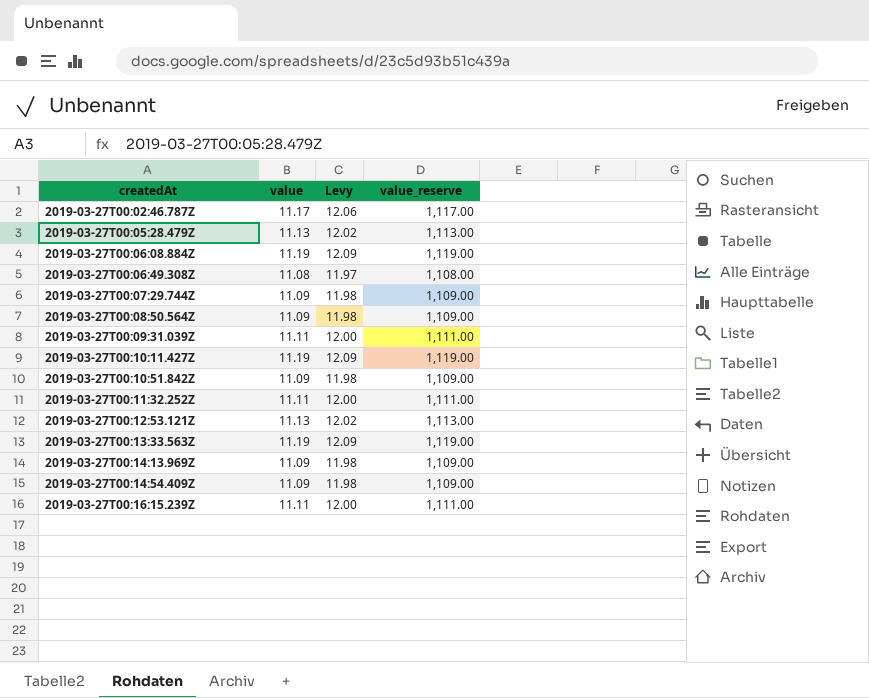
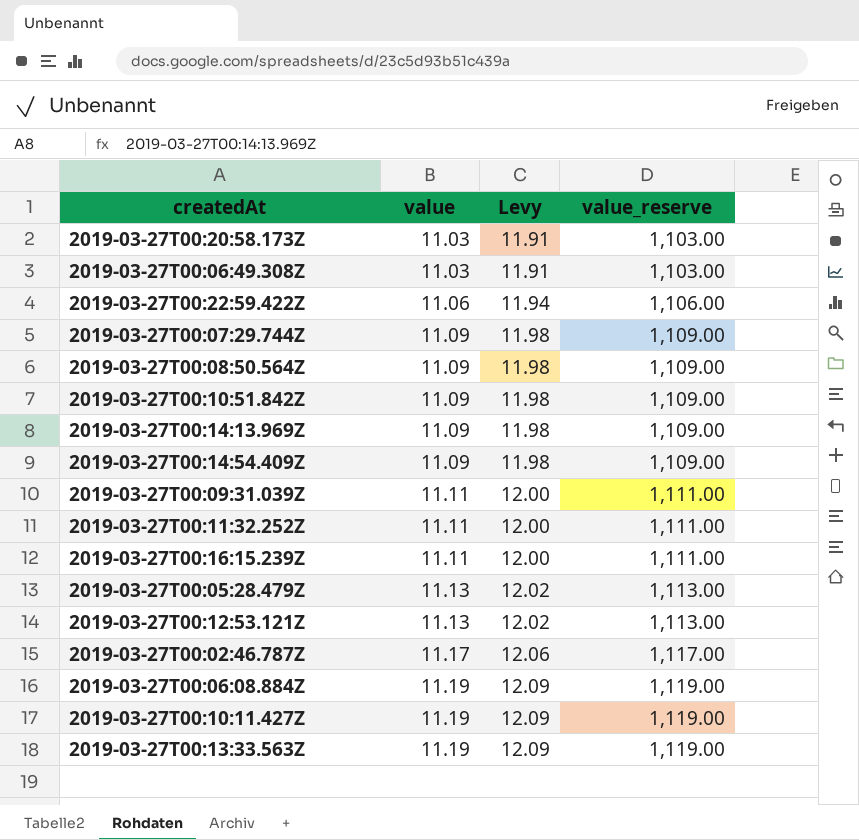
row order: createdAt ascending -> value ascending
row 2019-03-27T00:20:58.173Z: none -> 11.03 | 11.91 | 1,103.00
2019-03-27T00:06:49.308Z | value: 11.08 -> 11.03
2019-03-27T00:06:49.308Z | Levy: 11.97 -> 11.91
2019-03-27T00:06:49.308Z | value_reserve: 1,108.00 -> 1,103.00
row 2019-03-27T00:22:59.422Z: none -> 11.06 | 11.94 | 1,106.00

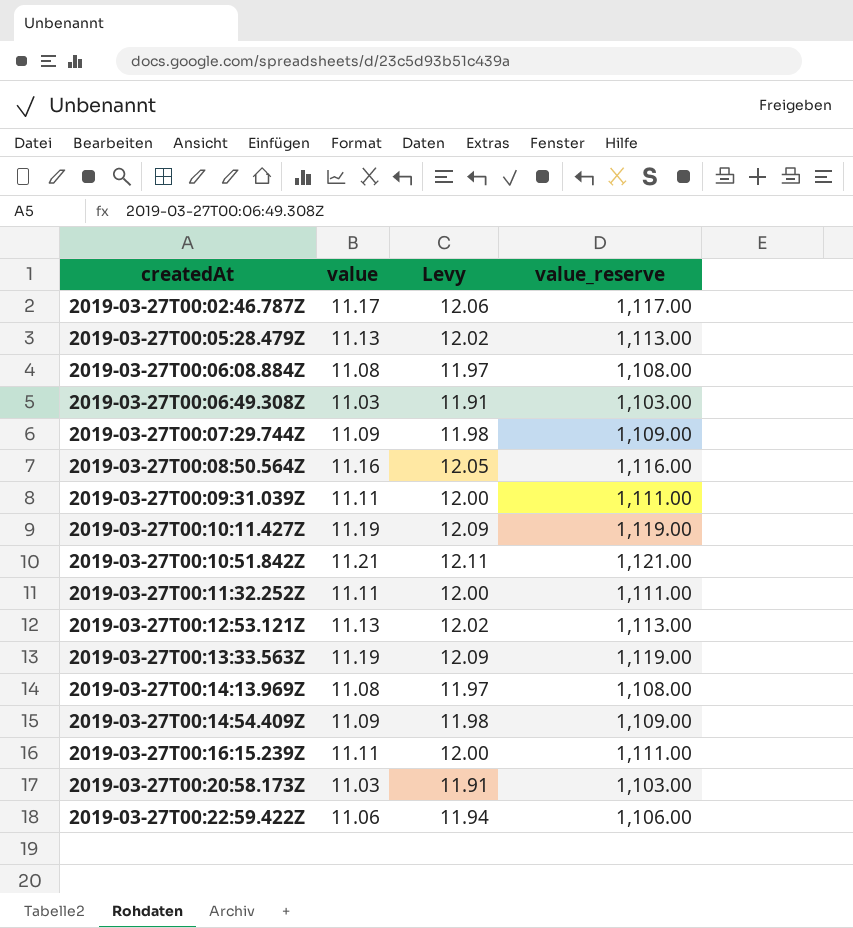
row order: value ascending -> createdAt ascending
2019-03-27T00:06:08.884Z | value: 11.19 -> 11.08
2019-03-27T00:06:08.884Z | Levy: 12.09 -> 11.97
2019-03-27T00:06:08.884Z | value_reserve: 1,119.00 -> 1,108.00
2019-03-27T00:08:50.564Z | value: 11.09 -> 11.16
2019-03-27T00:08:50.564Z | Levy: 11.98 -> 12.05
2019-03-27T00:08:50.564Z | value_reserve: 1,109.00 -> 1,116.00
2019-03-27T00:10:51.842Z | value: 11.09 -> 11.21
2019-03-27T00:10:51.842Z | Levy: 11.98 -> 12.11
2019-03-27T00:10:51.842Z | value_reserve: 1,109.00 -> 1,121.00
2019-03-27T00:14:13.969Z | value: 11.09 -> 11.08
2019-03-27T00:14:13.969Z | Levy: 11.98 -> 11.97
2019-03-27T00:14:13.969Z | value_reserve: 1,109.00 -> 1,108.00

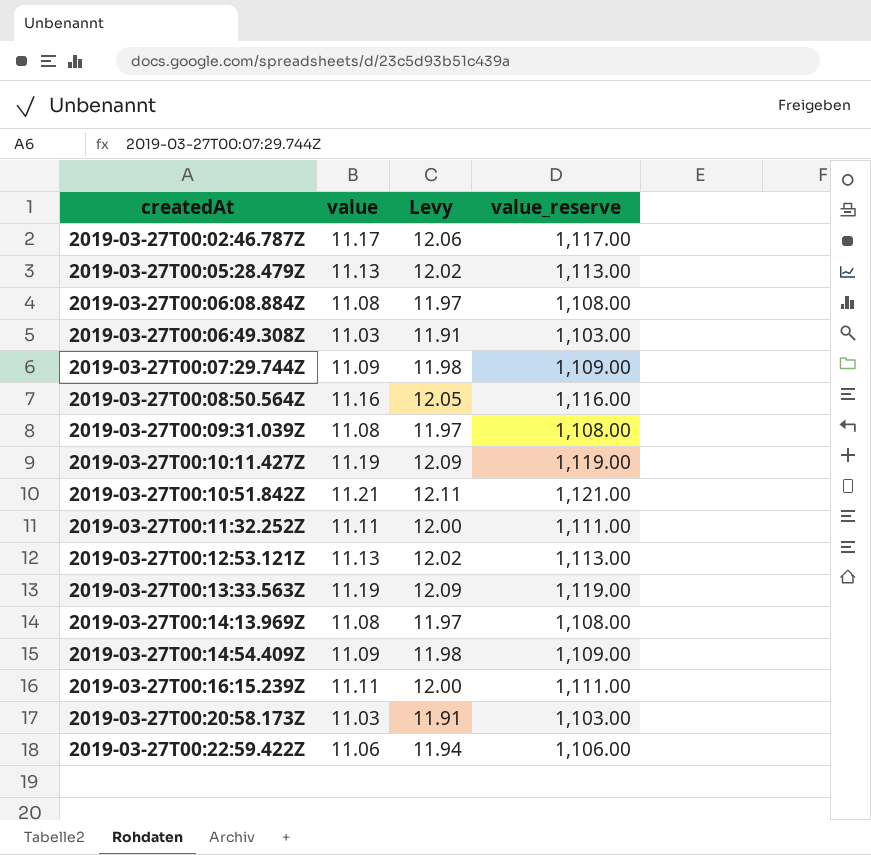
2019-03-27T00:09:31.039Z | value: 11.11 -> 11.08
2019-03-27T00:09:31.039Z | Levy: 12.00 -> 11.97
2019-03-27T00:09:31.039Z | value_reserve: 1,111.00 -> 1,108.00

